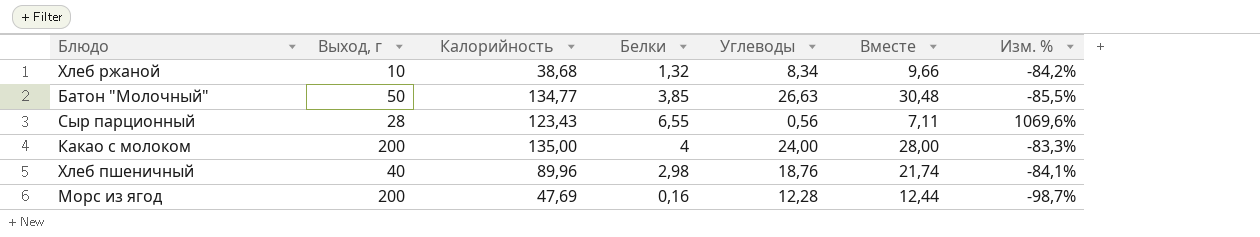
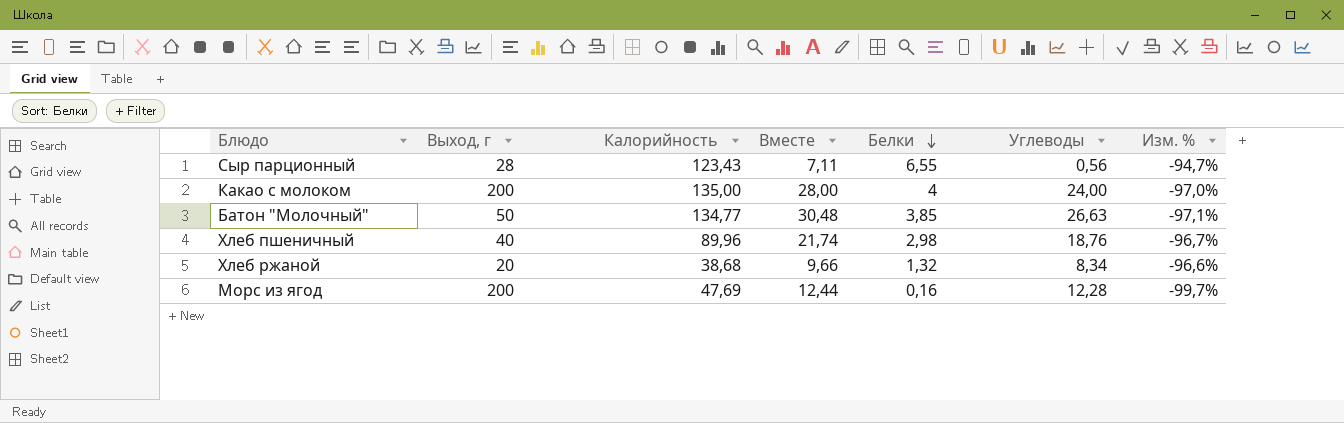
row order: none -> Белки descending
column Вместе | position: 6 -> 4
column Изм. % | formula: ([Белки] - [Углеводы]) / [Углеводы] -> ([Белки] - [Калорийность]) / [Калорийность]
Хлеб ржаной | Выход, г: 10 -> 20

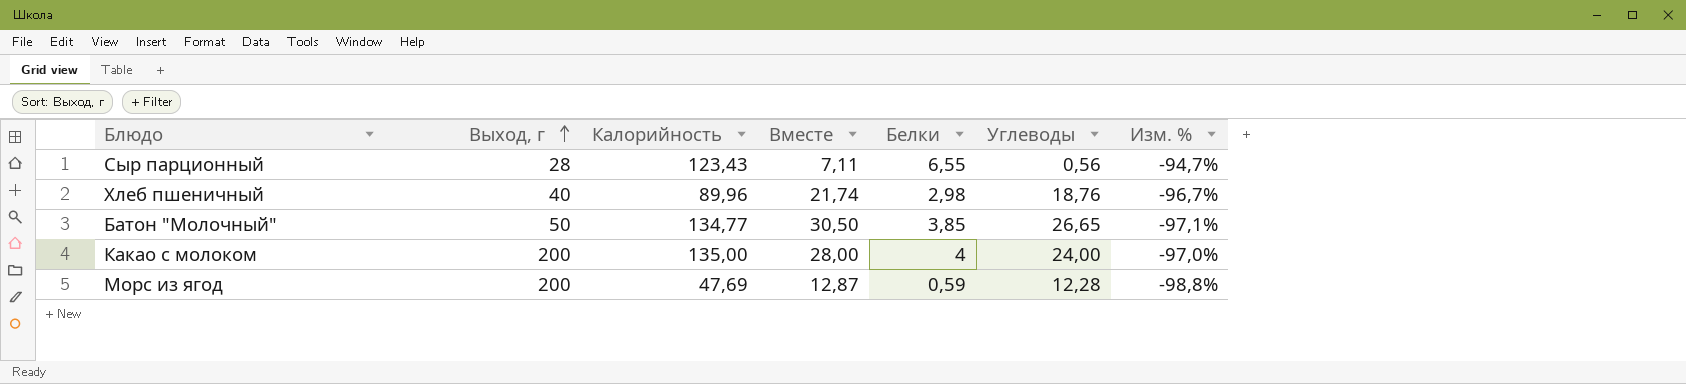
row order: Белки descending -> Выход, г ascending
row Хлеб ржаной: 20 | 38,68 | 9,66 | 1,32 | 8,34 | -96,6% -> none
Батон "Молочный" | Вместе: 30,48 -> 30,50
Батон "Молочный" | Углеводы: 26,63 -> 26,65
Морс из ягод | Вместе: 12,44 -> 12,87
Морс из ягод | Белки: 0,16 -> 0,59
Морс из ягод | Изм. %: -99,7% -> -98,8%

